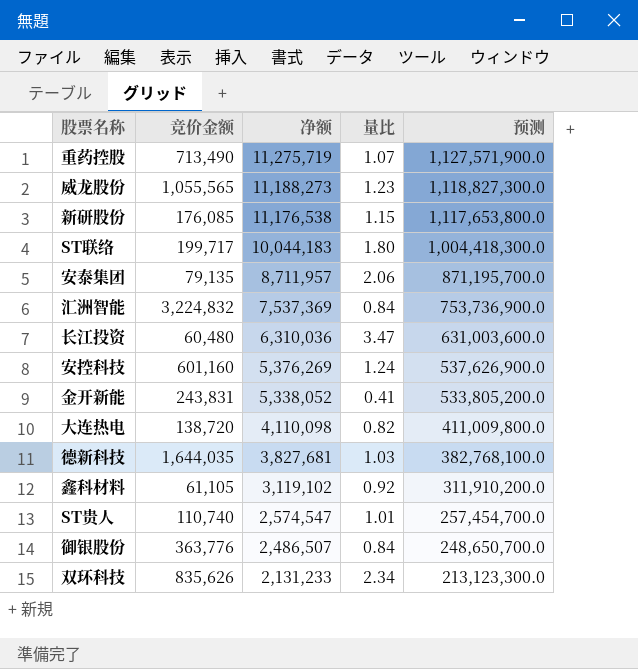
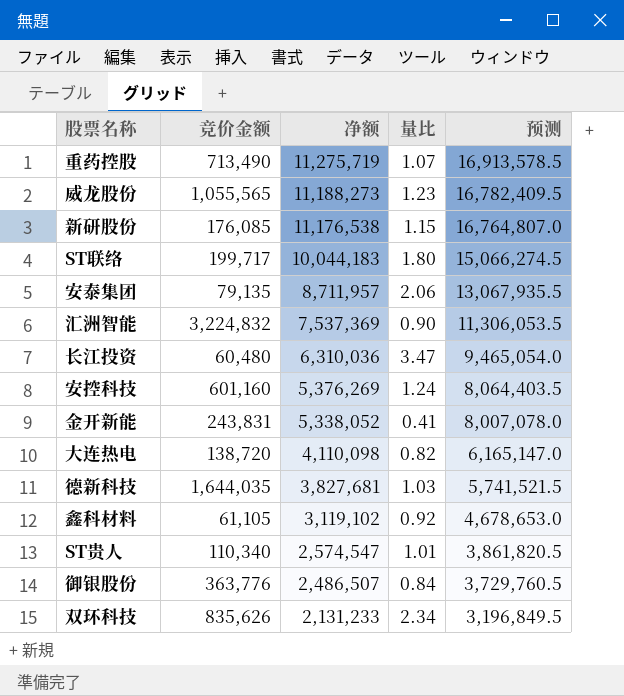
column 预测 | formula: [净额] * 100 -> [净额] * 1.5
汇洲智能 | 量比: 0.84 -> 0.90
ST贵人 | 竞价金额: 110,740 -> 110,340

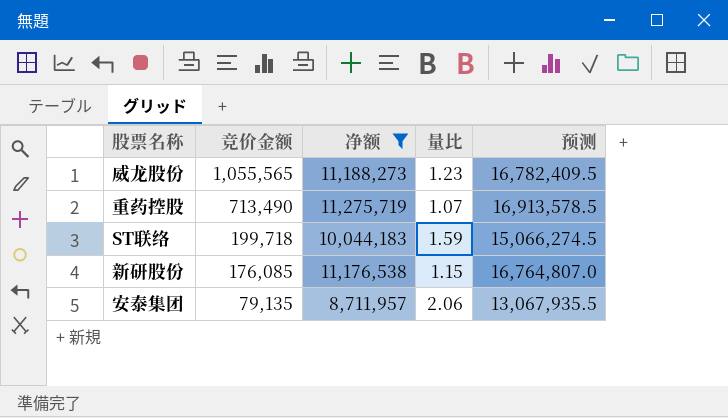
filter: none -> 净额 >= 8,711,957
row order: 净额 descending -> 竞价金额 descending
ST联络 | 竞价金额: 199,717 -> 199,718
ST联络 | 量比: 1.80 -> 1.59

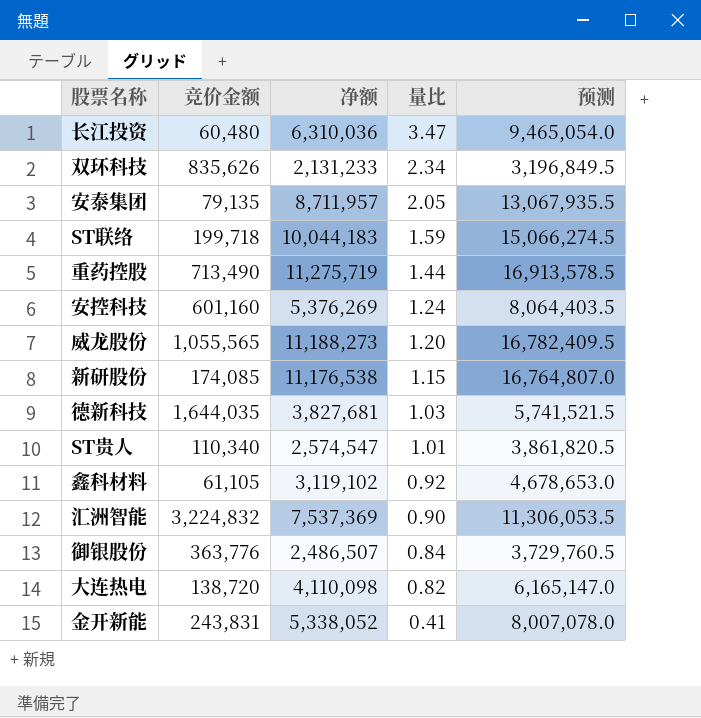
filter: 净额 >= 8,711,957 -> none
row order: 竞价金额 descending -> 量比 descending
安泰集团 | 量比: 2.06 -> 2.05
重药控股 | 量比: 1.07 -> 1.44
威龙股份 | 量比: 1.23 -> 1.20
新研股份 | 竞价金额: 176,085 -> 174,085

